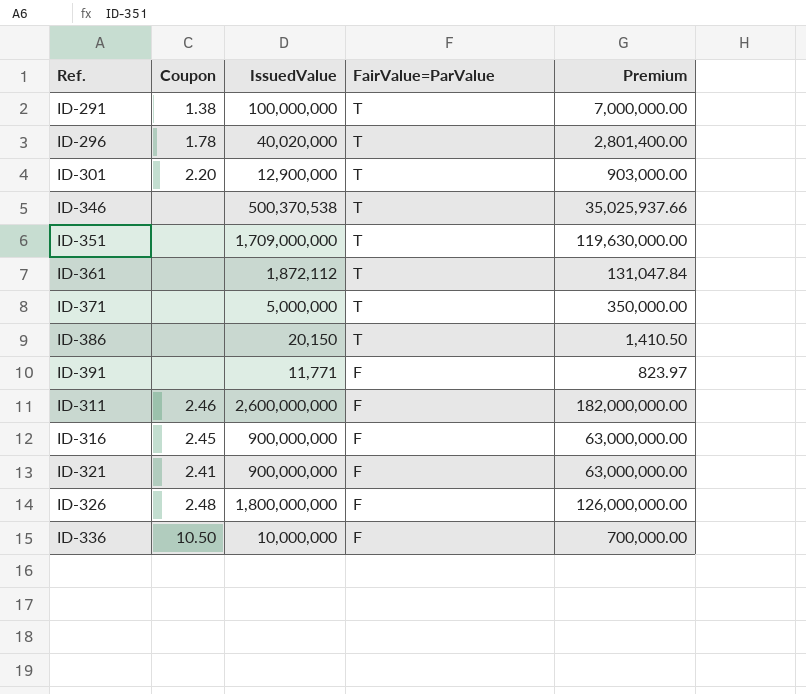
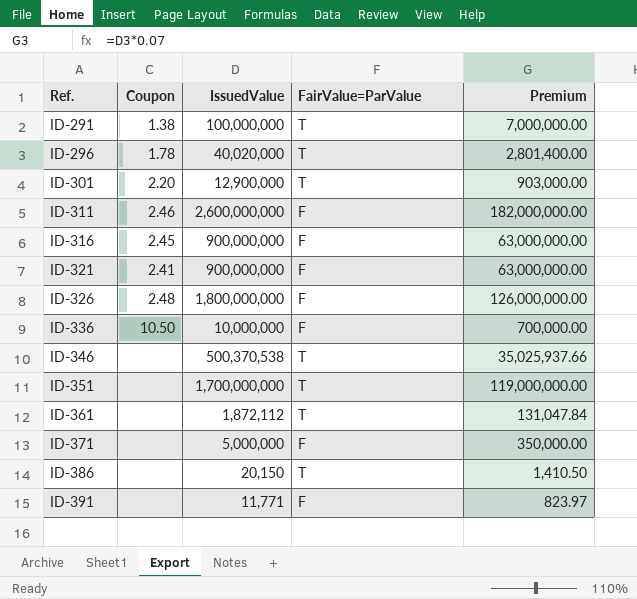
row order: FairValue=ParValue descending -> Ref. ascending
ID-351 | IssuedValue: 1,709,000,000 -> 1,700,000,000
ID-351 | Premium: 119,630,000.00 -> 119,000,000.00
ID-371 | FairValue=ParValue: T -> F

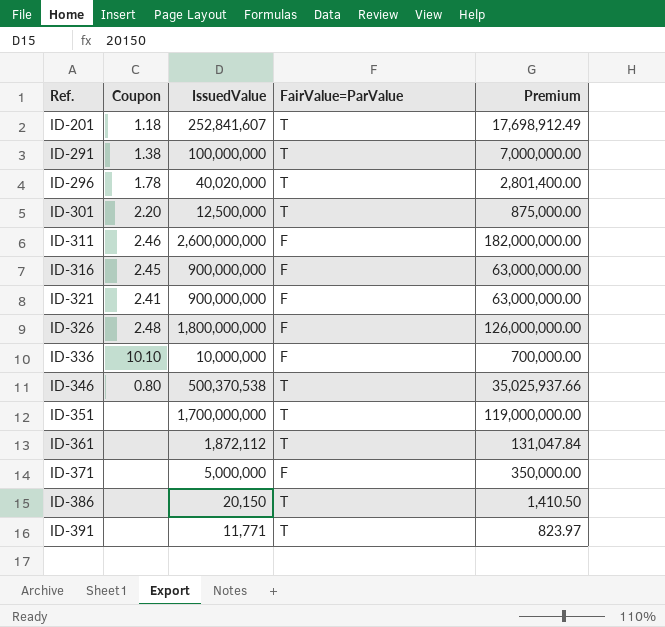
row ID-201: none -> 1.18 | 252,841,607 | T | 17,698,912.49
ID-301 | IssuedValue: 12,900,000 -> 12,500,000
ID-301 | Premium: 903,000.00 -> 875,000.00
ID-336 | Coupon: 10.50 -> 10.10
ID-346 | Coupon: none -> 0.80
ID-391 | FairValue=ParValue: F -> T

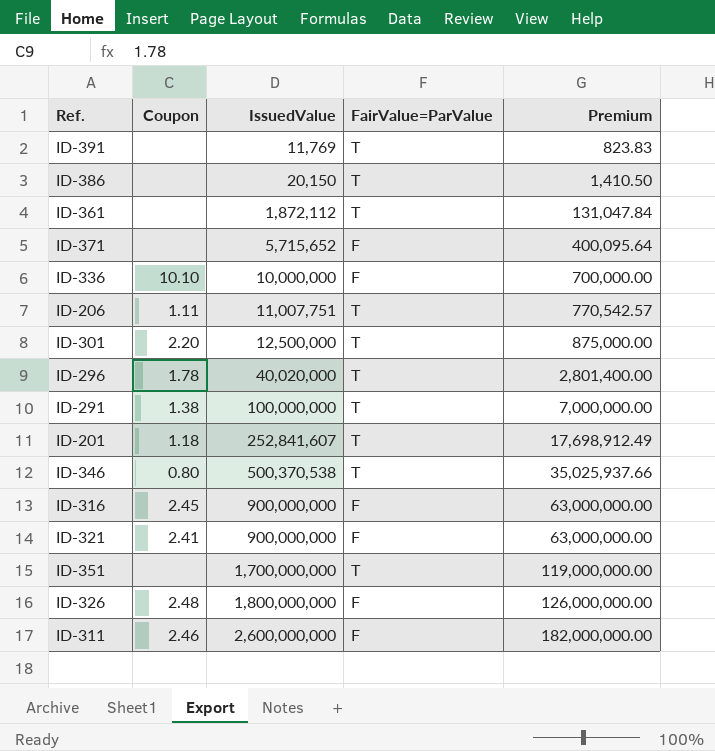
row order: Ref. ascending -> IssuedValue ascending
ID-391 | IssuedValue: 11,771 -> 11,769
ID-391 | Premium: 823.97 -> 823.83
ID-371 | IssuedValue: 5,000,000 -> 5,715,652
ID-371 | Premium: 350,000.00 -> 400,095.64
row ID-206: none -> 1.11 | 11,007,751 | T | 770,542.57

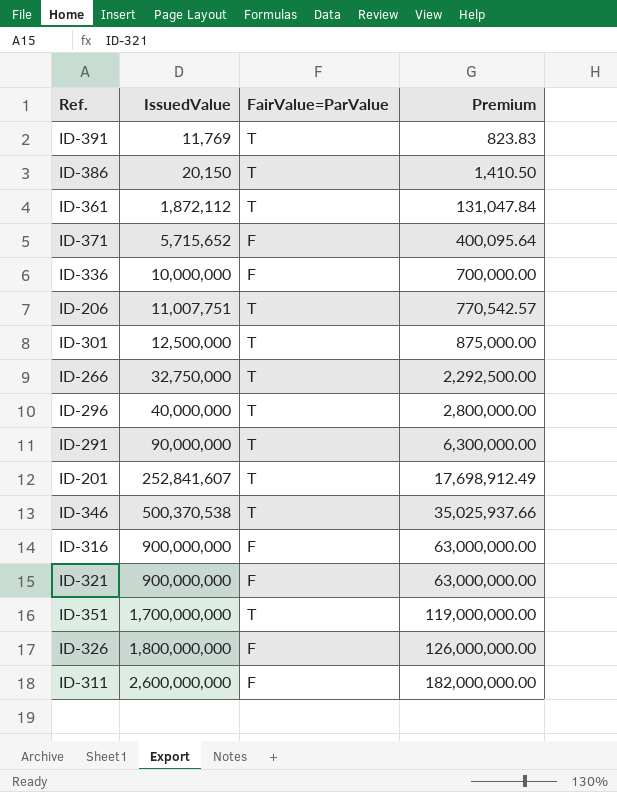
column Coupon | position: 2 -> none
row ID-266: none -> 32,750,000 | T | 2,292,500.00
ID-296 | IssuedValue: 40,020,000 -> 40,000,000
ID-296 | Premium: 2,801,400.00 -> 2,800,000.00
ID-291 | IssuedValue: 100,000,000 -> 90,000,000
ID-291 | Premium: 7,000,000.00 -> 6,300,000.00

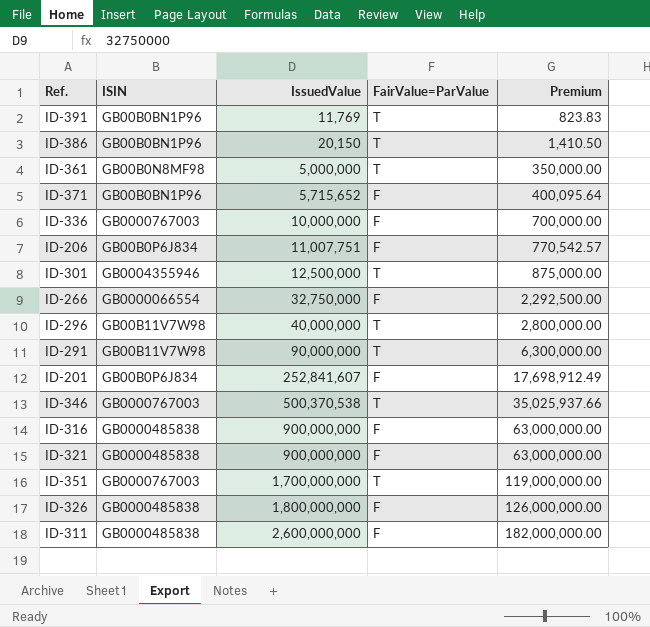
column ISIN | position: none -> 2
ID-361 | IssuedValue: 1,872,112 -> 5,000,000
ID-361 | Premium: 131,047.84 -> 350,000.00
ID-206 | FairValue=ParValue: T -> F
ID-266 | FairValue=ParValue: T -> F
ID-201 | FairValue=ParValue: T -> F

